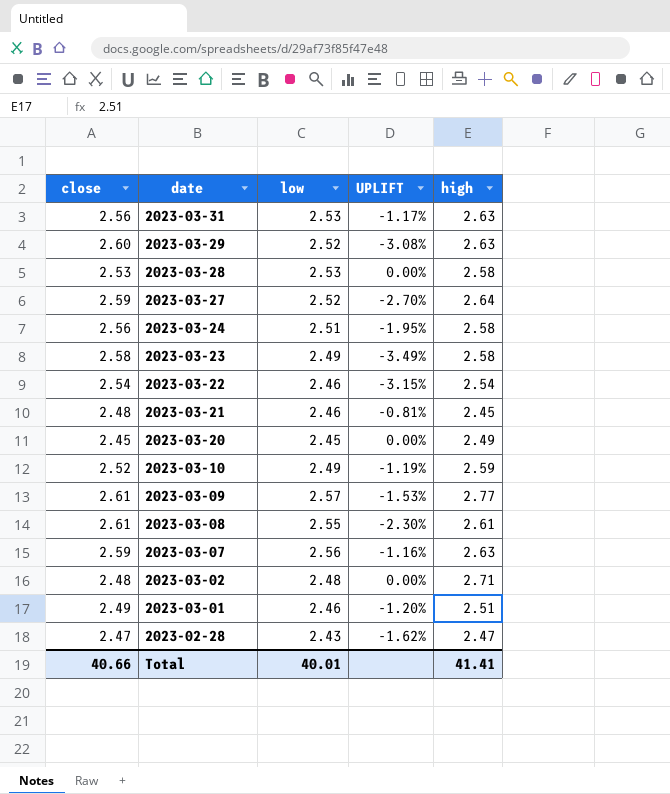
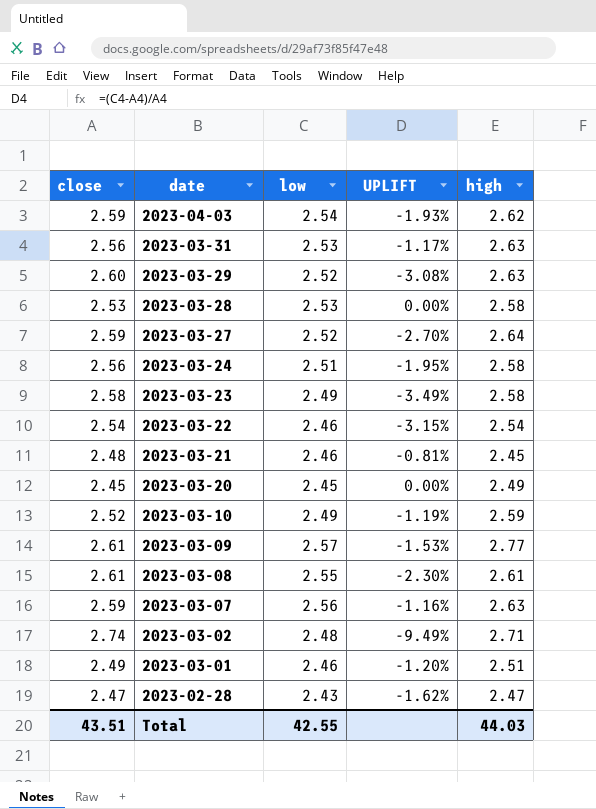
row 2023-04-03: none -> 2.59 | 2.54 | -1.93% | 2.62
2023-03-02 | close: 2.48 -> 2.74
2023-03-02 | UPLIFT: 0.00% -> -9.49%
Total | close: 40.66 -> 43.51
Total | low: 40.01 -> 42.55
Total | high: 41.41 -> 44.03

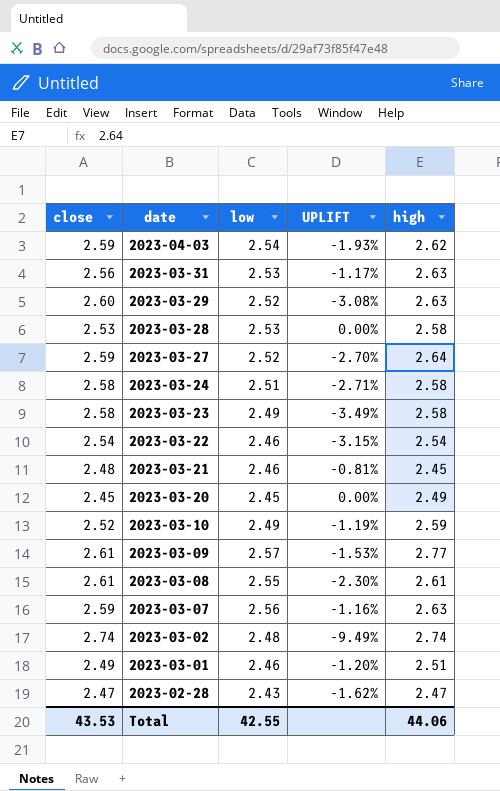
2023-03-24 | close: 2.56 -> 2.58
2023-03-24 | UPLIFT: -1.95% -> -2.71%
2023-03-02 | high: 2.71 -> 2.74
Total | close: 43.51 -> 43.53
Total | high: 44.03 -> 44.06

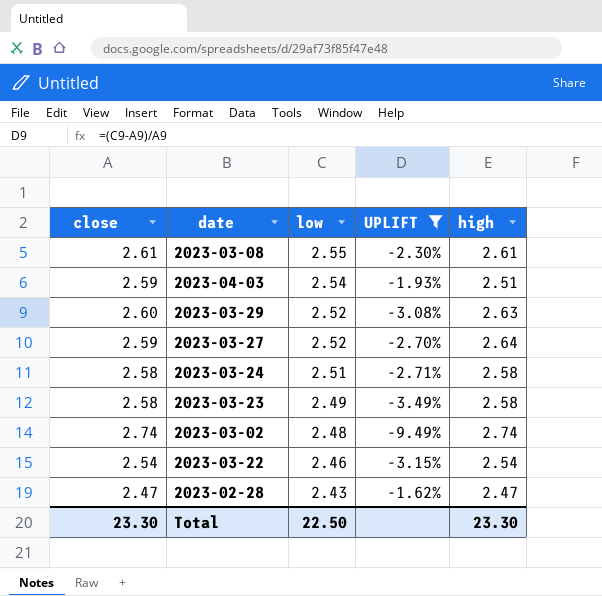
filter: none -> UPLIFT <= -1.62%
row order: date descending -> low descending
2023-04-03 | high: 2.62 -> 2.51
Total | close: 43.53 -> 23.30
Total | low: 42.55 -> 22.50
Total | high: 44.06 -> 23.30

